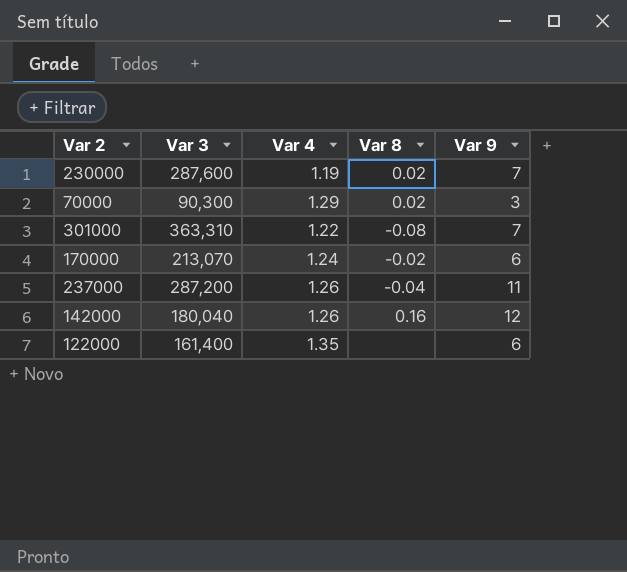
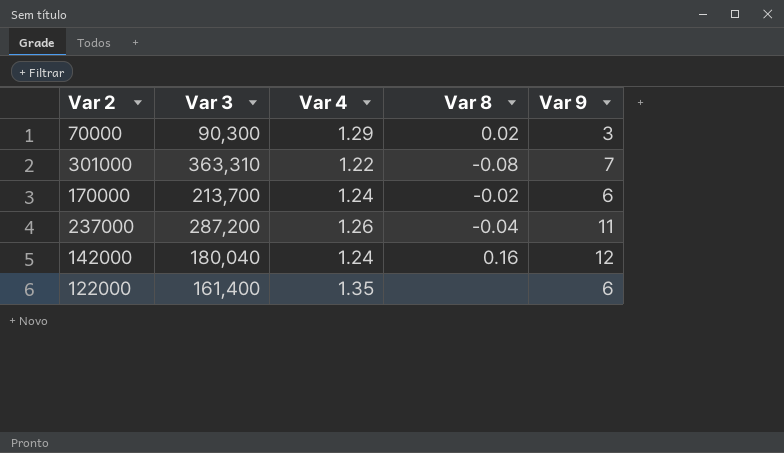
row 230000: 287,600 | 1.19 | 0.02 | 7 -> none
170000 | Var 3: 213,070 -> 213,700
142000 | Var 4: 1.26 -> 1.24

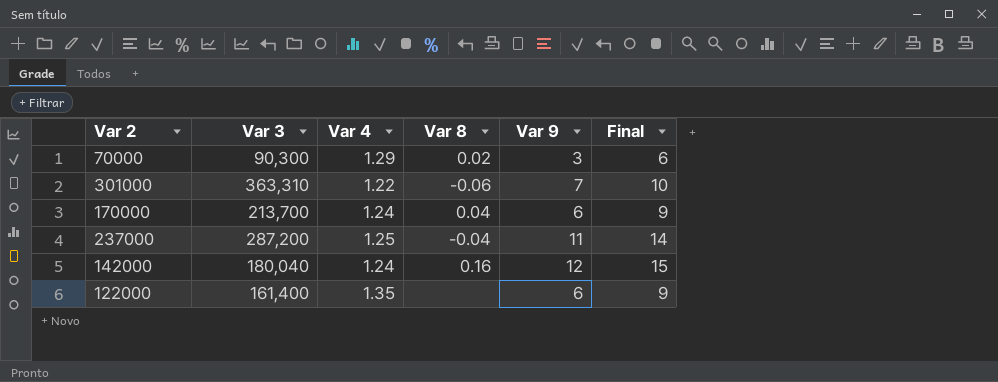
column Final | formula: none -> [Var 9] + 3
301000 | Var 8: -0.08 -> -0.06
170000 | Var 8: -0.02 -> 0.04
237000 | Var 4: 1.26 -> 1.25

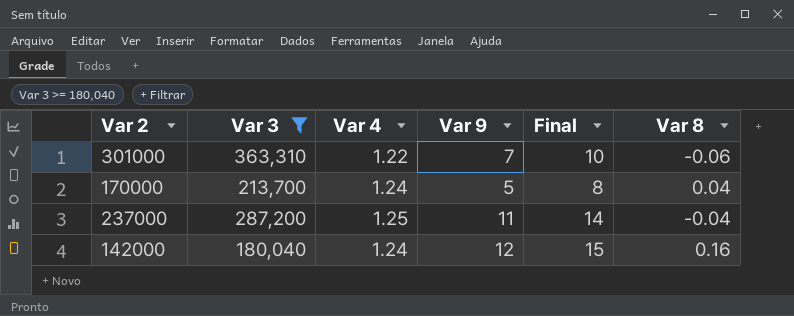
filter: none -> Var 3 >= 180,040
column Var 8 | position: 4 -> 6
170000 | Var 9: 6 -> 5
170000 | Final: 9 -> 8

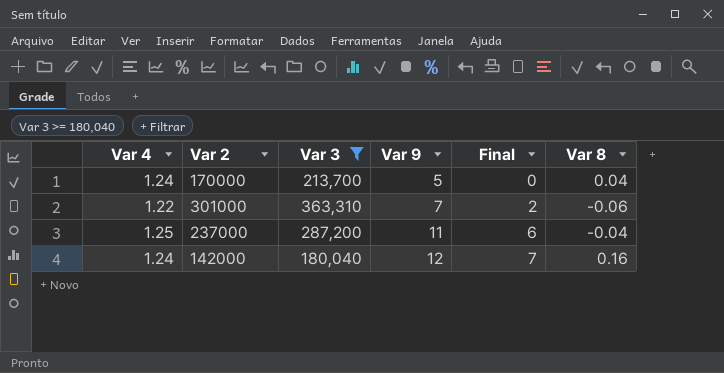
row order: none -> Var 9 ascending
column Var 4 | position: 3 -> 1
column Final | formula: [Var 9] + 3 -> [Var 9] - 5

